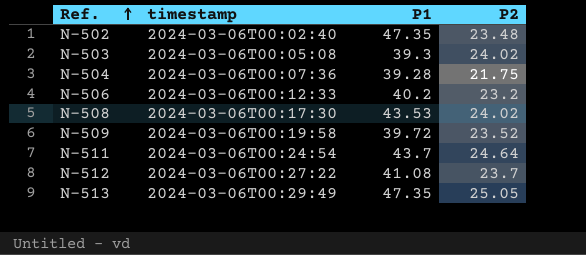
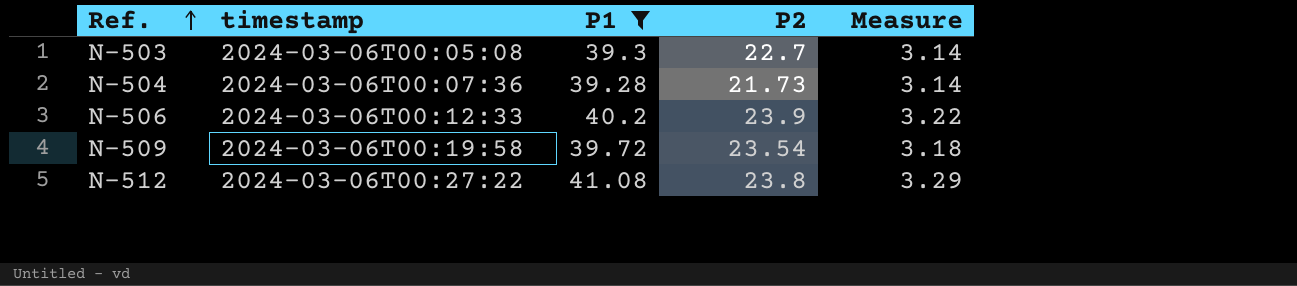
filter: none -> P1 <= 41.08
column Measure | formula: none -> [P1] * 0.08
N-503 | P2: 24.02 -> 22.7
N-504 | P2: 21.75 -> 21.73
N-506 | P2: 23.2 -> 23.9
N-509 | P2: 23.52 -> 23.54
N-512 | P2: 23.7 -> 23.8

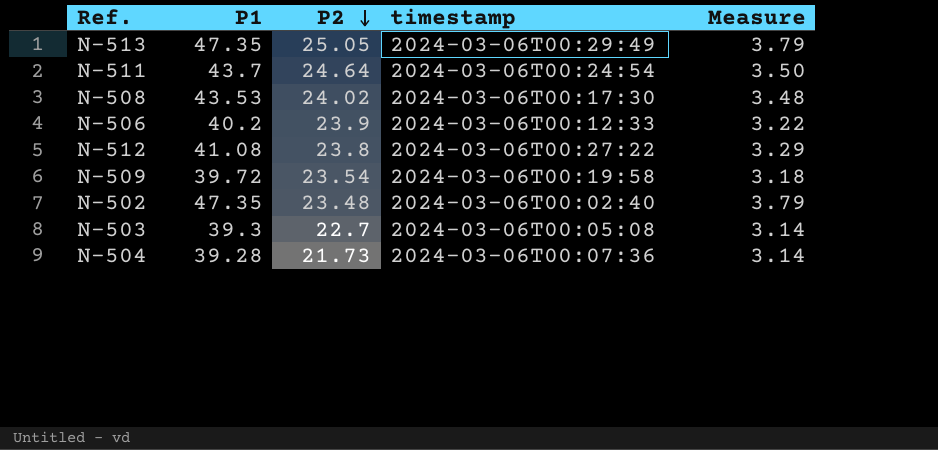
filter: P1 <= 41.08 -> none
row order: Ref. ascending -> P2 descending
column timestamp | position: 2 -> 4

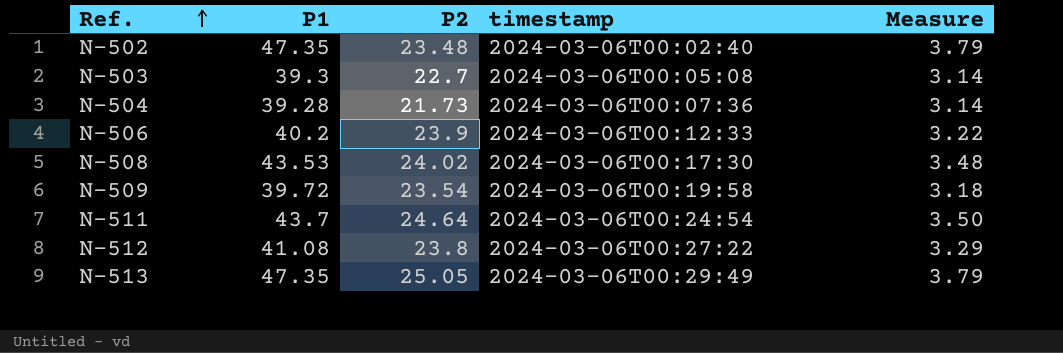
row order: P2 descending -> Ref. ascending

